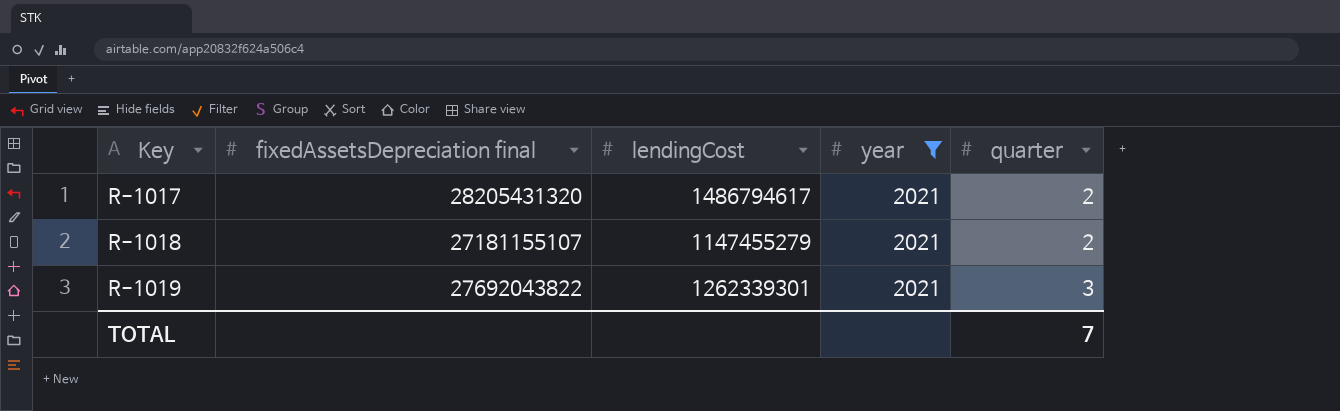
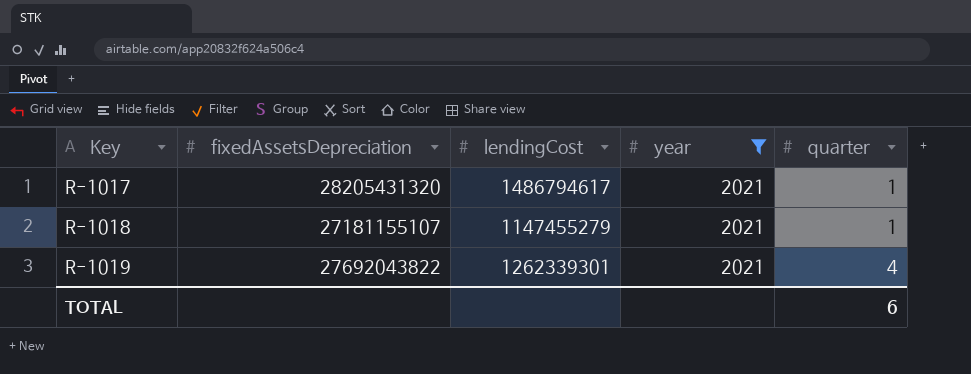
column name: fixedAssetsDepreciation final -> fixedAssetsDepreciation
R-1017 | quarter: 2 -> 1
R-1018 | quarter: 2 -> 1
R-1019 | quarter: 3 -> 4
TOTAL | quarter: 7 -> 6

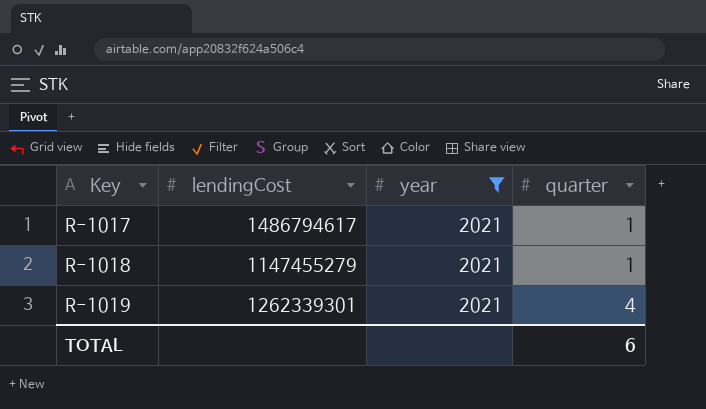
column fixedAssetsDepreciation | position: 2 -> none

